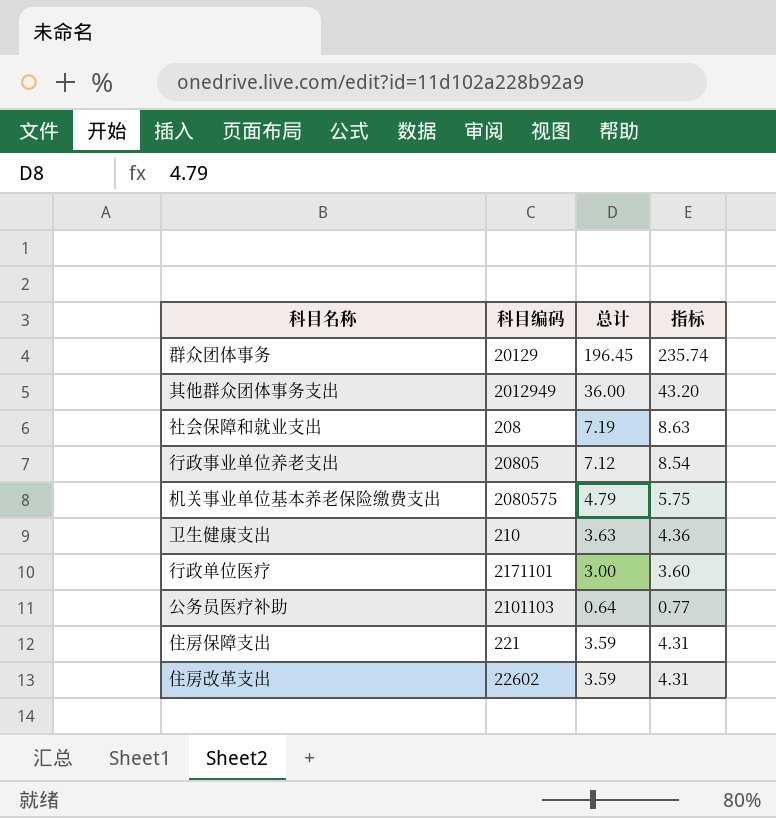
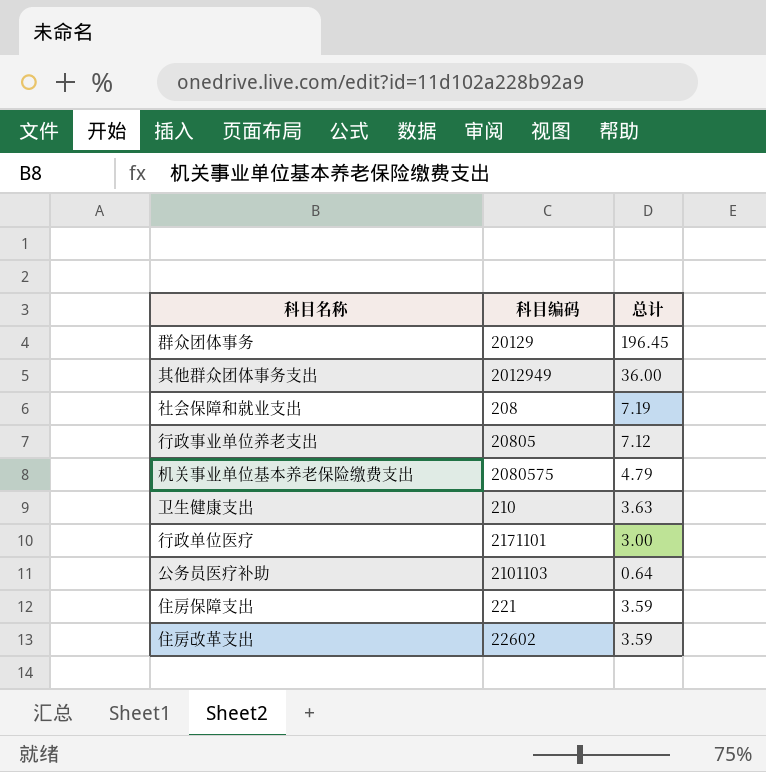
column 指标 | formula: [总计] * 1.2 -> none

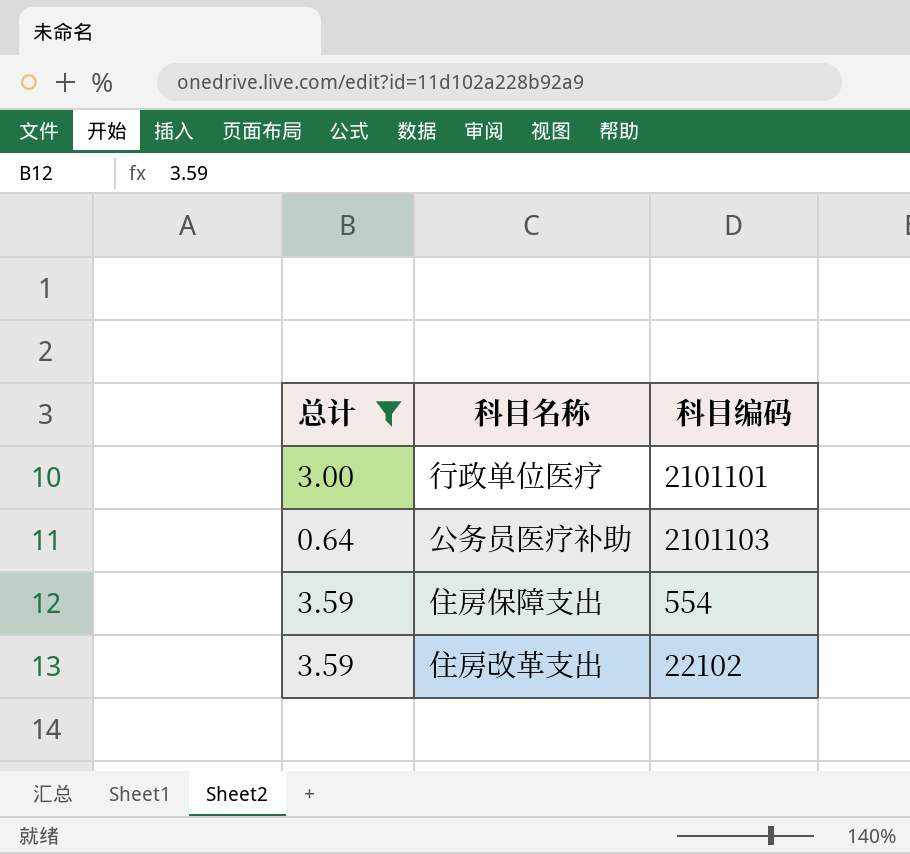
filter: none -> 总计 <= 3.59
column 总计 | position: 3 -> 1
行政单位医疗 | 科目编码: 2171101 -> 2101101
住房保障支出 | 科目编码: 221 -> 554
住房改革支出 | 科目编码: 22602 -> 22102

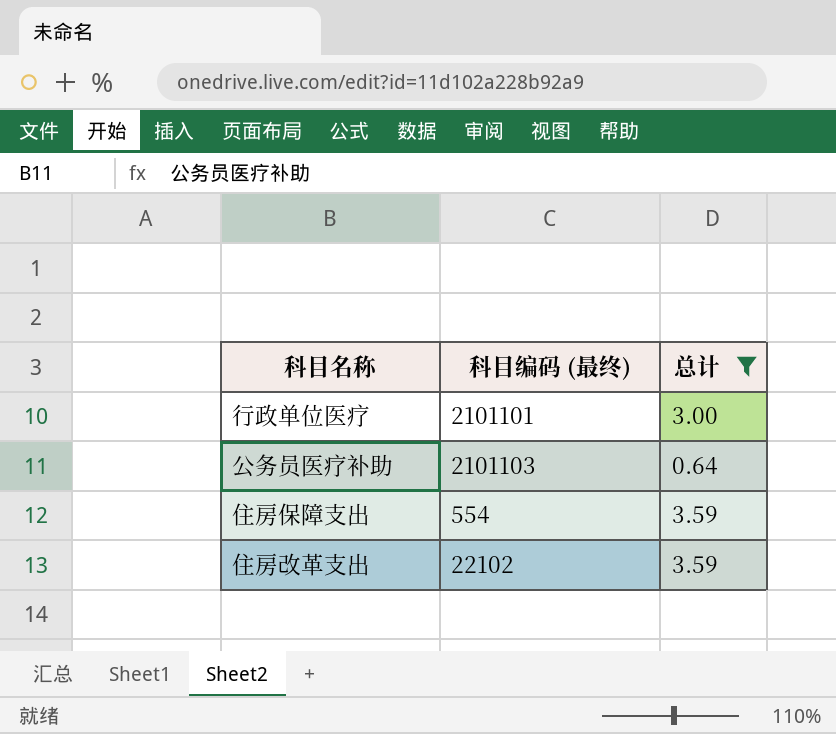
column name: 科目编码 -> 科目编码 (最终)
column 总计 | position: 1 -> 3

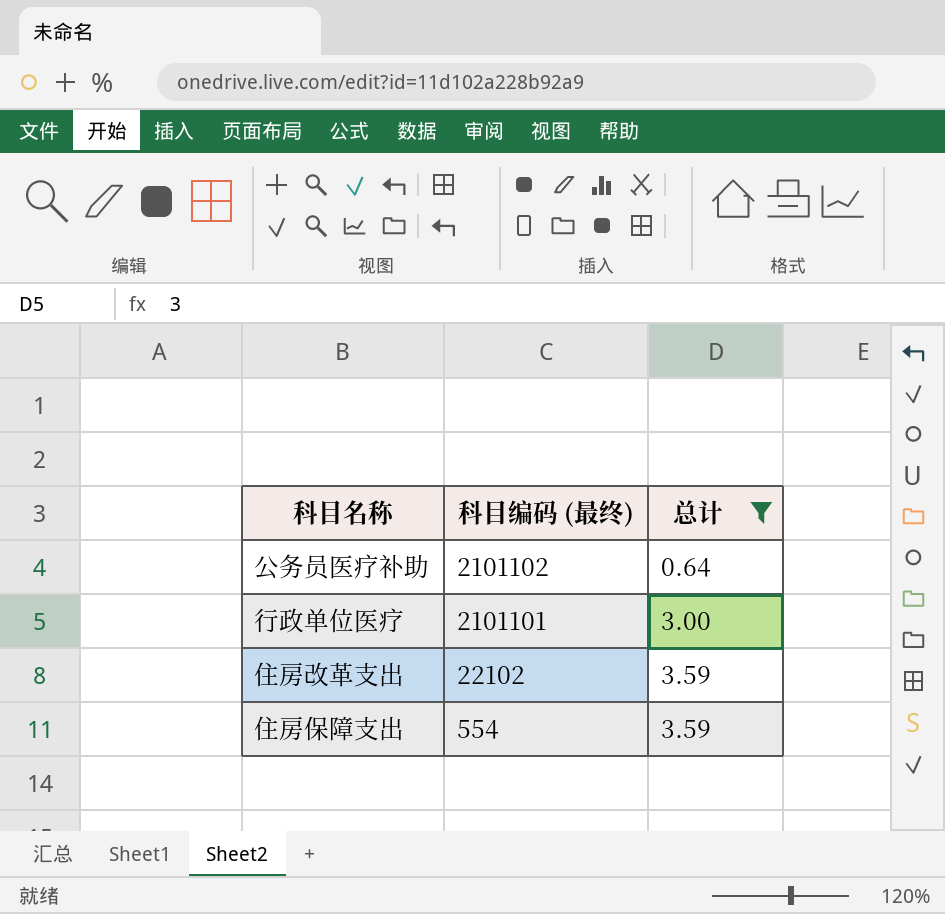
row order: none -> 科目编码 (最终) descending
公务员医疗补助 | 科目编码 (最终): 2101103 -> 2101102

